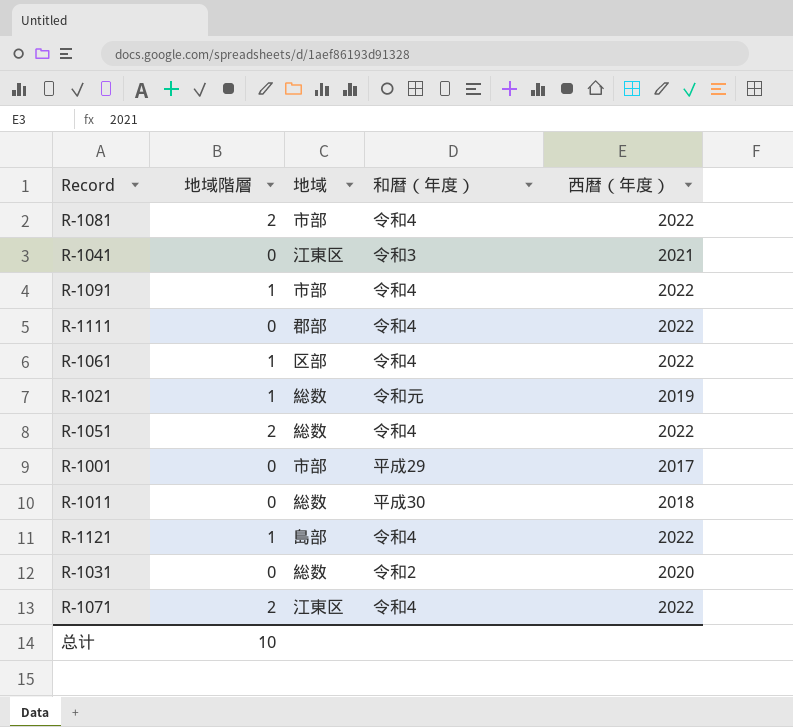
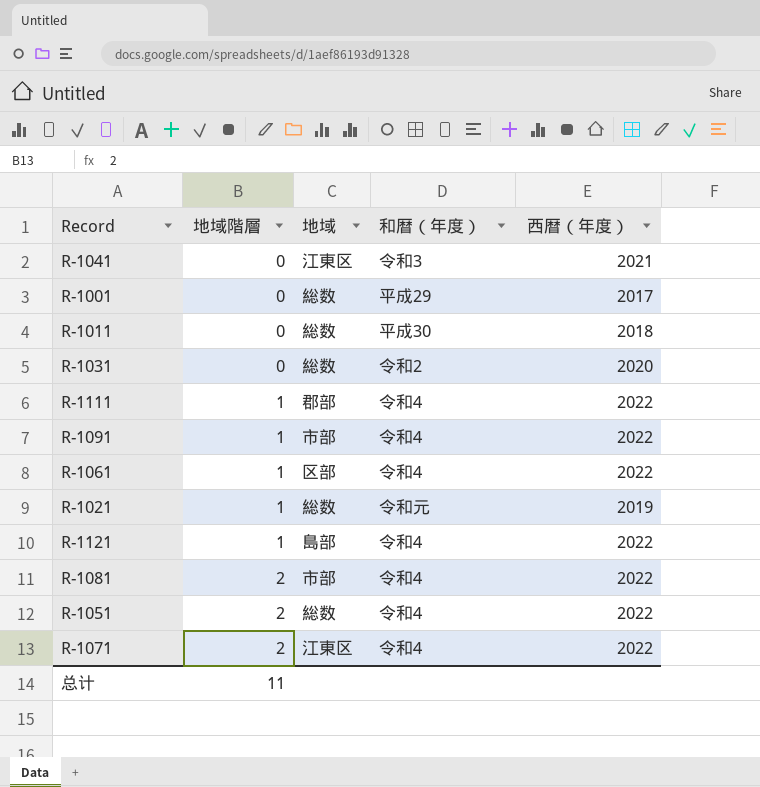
row order: none -> 地域階層 ascending
R-1001 | 地域: 市部 -> 総数
R-1111 | 地域階層: 0 -> 1
总计 | 地域階層: 10 -> 11

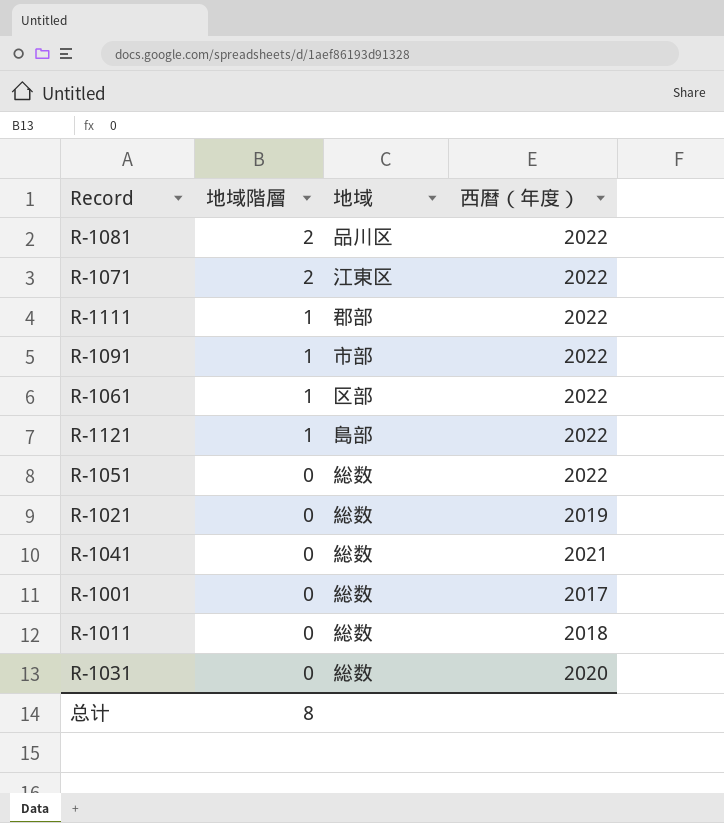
row order: 地域階層 ascending -> 地域階層 descending
column 和暦（年度） | position: 4 -> none
R-1081 | 地域: 市部 -> 品川区
R-1051 | 地域階層: 2 -> 0
R-1021 | 地域階層: 1 -> 0
R-1041 | 地域: 江東区 -> 総数
总计 | 地域階層: 11 -> 8

